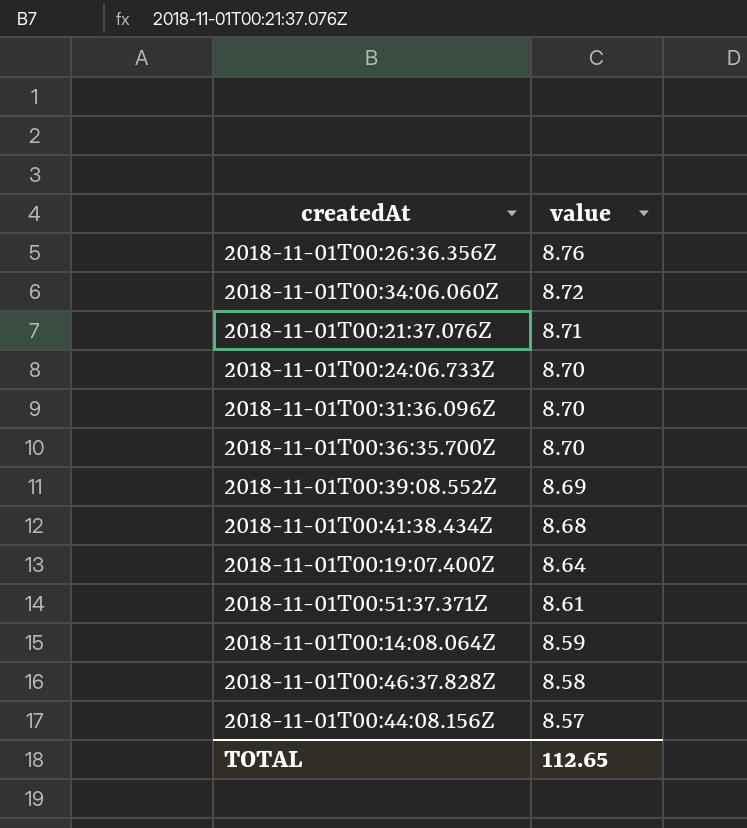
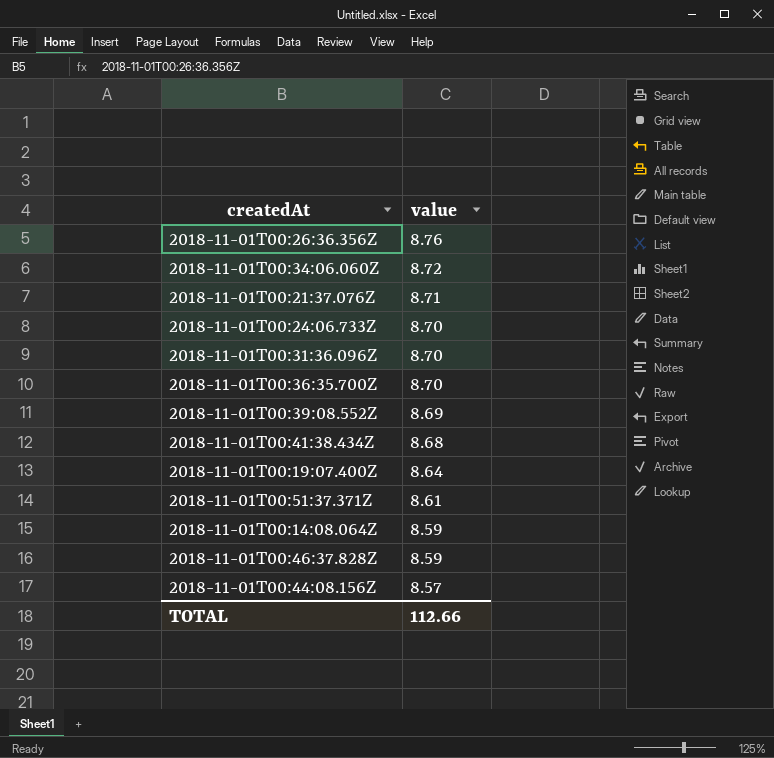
2018-11-01T00:46:37.828Z | value: 8.58 -> 8.59
TOTAL | value: 112.65 -> 112.66

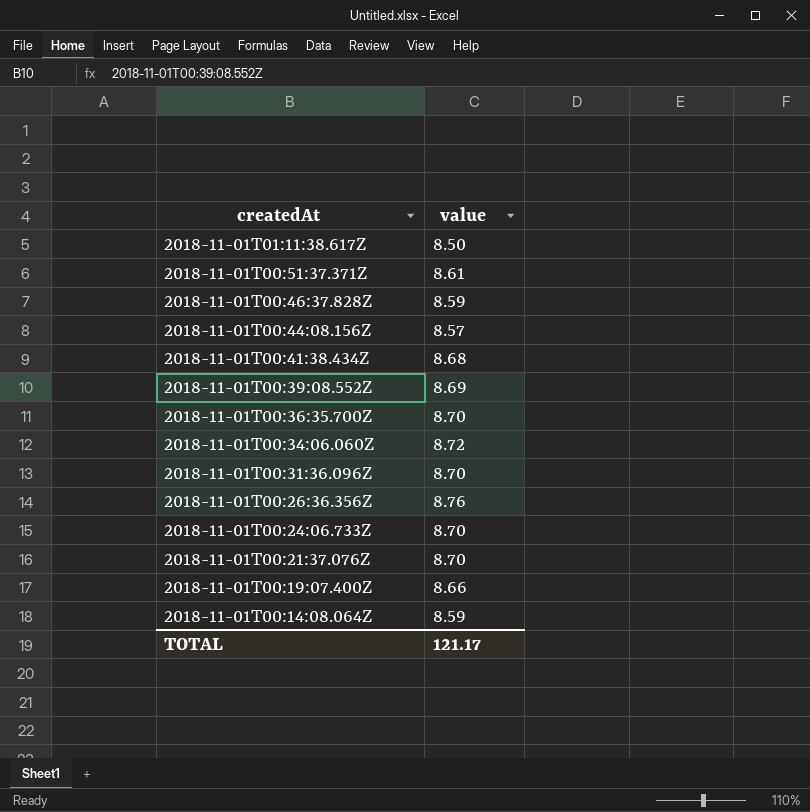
row order: value descending -> createdAt descending
row 2018-11-01T01:11:38.617Z: none -> 8.50
2018-11-01T00:21:37.076Z | value: 8.71 -> 8.70
2018-11-01T00:19:07.400Z | value: 8.64 -> 8.66
TOTAL | value: 112.66 -> 121.17

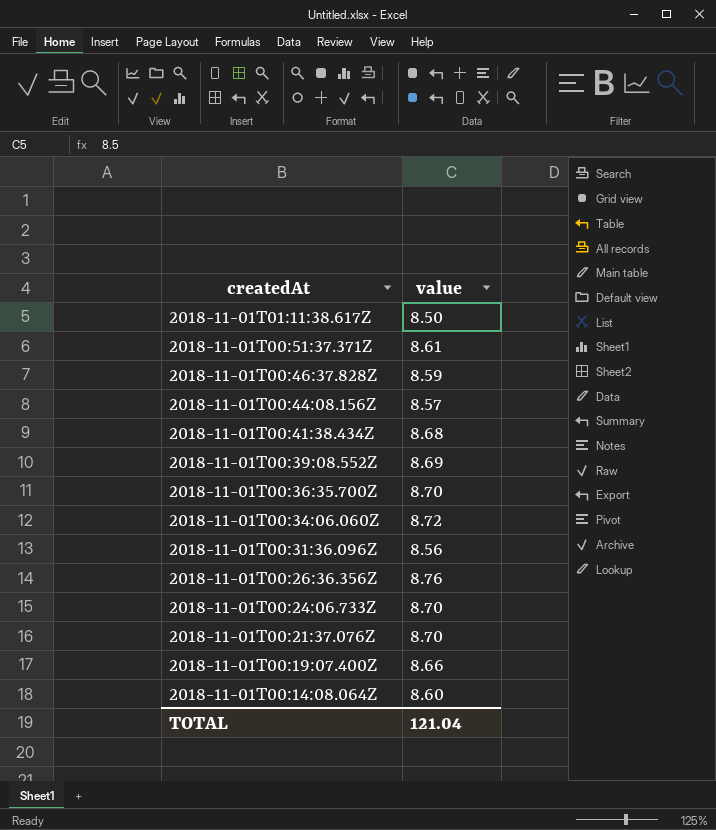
2018-11-01T00:31:36.096Z | value: 8.70 -> 8.56
2018-11-01T00:14:08.064Z | value: 8.59 -> 8.60
TOTAL | value: 121.17 -> 121.04

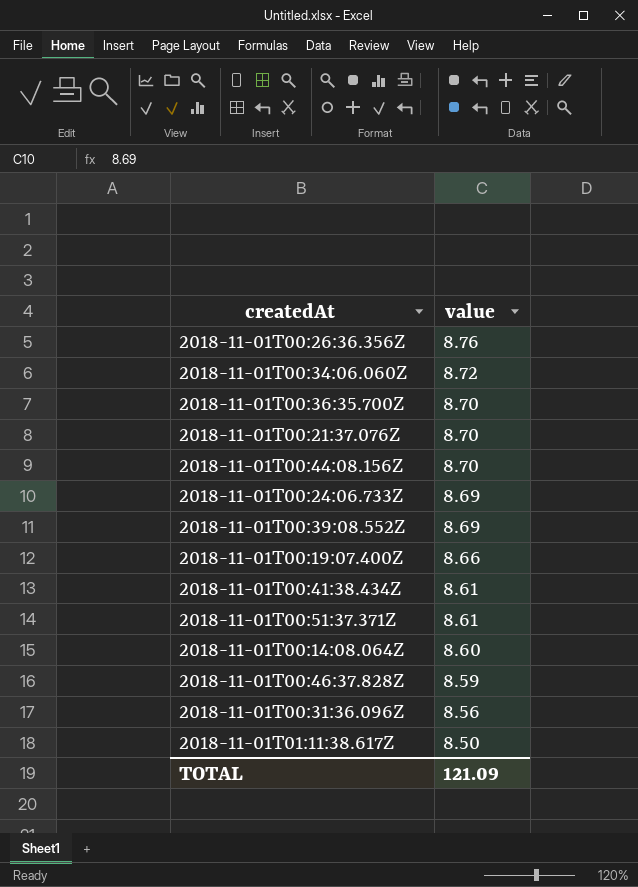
row order: createdAt descending -> value descending
2018-11-01T00:44:08.156Z | value: 8.57 -> 8.70
2018-11-01T00:24:06.733Z | value: 8.70 -> 8.69
2018-11-01T00:41:38.434Z | value: 8.68 -> 8.61
TOTAL | value: 121.04 -> 121.09

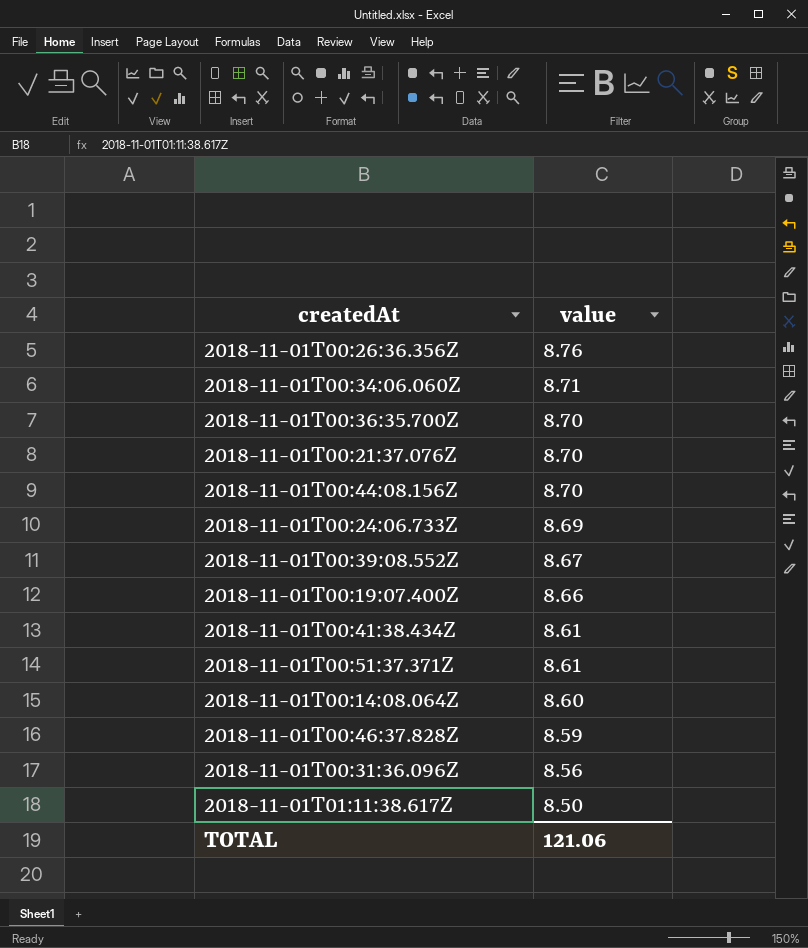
2018-11-01T00:34:06.060Z | value: 8.72 -> 8.71
2018-11-01T00:39:08.552Z | value: 8.69 -> 8.67
TOTAL | value: 121.09 -> 121.06

